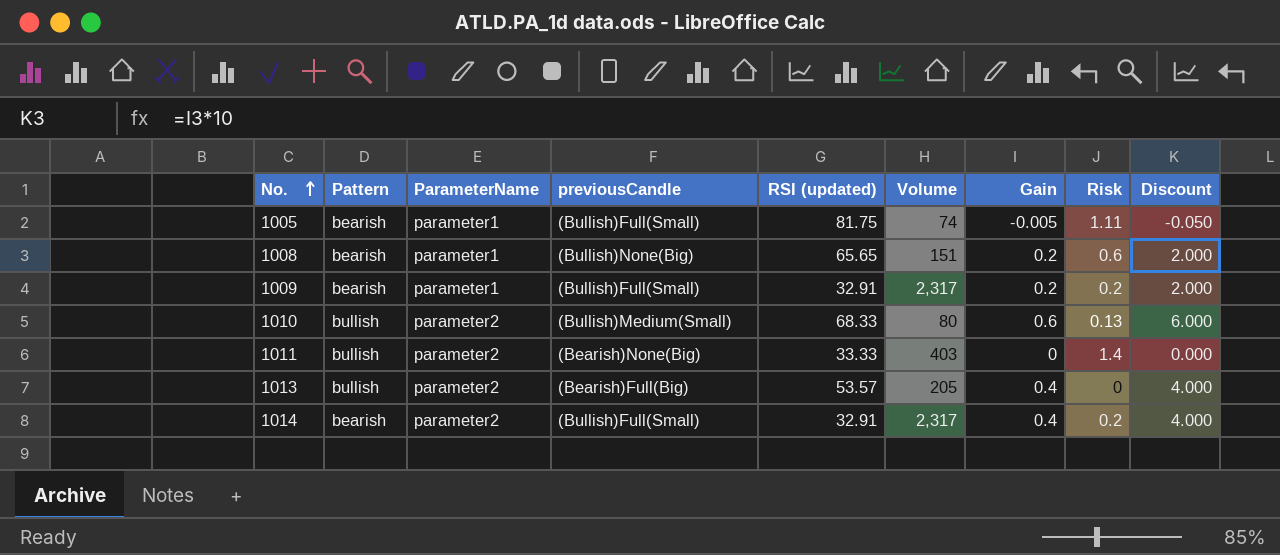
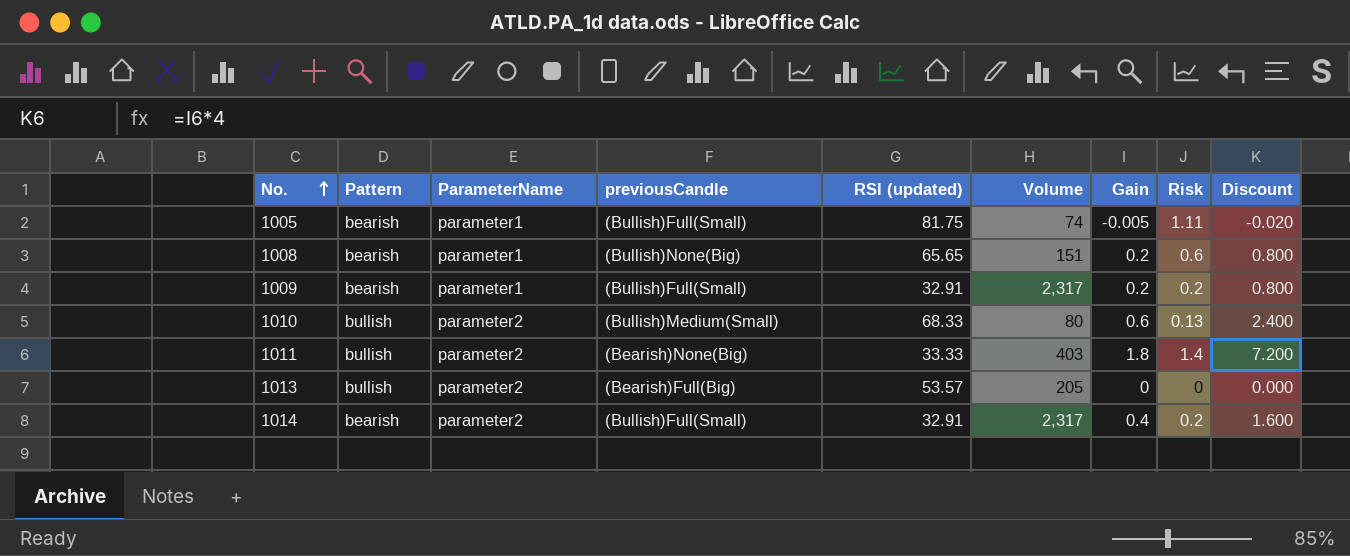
column Discount | formula: [Gain] * 10 -> [Gain] * 4
1011 | Gain: 0 -> 1.8
1013 | Gain: 0.4 -> 0

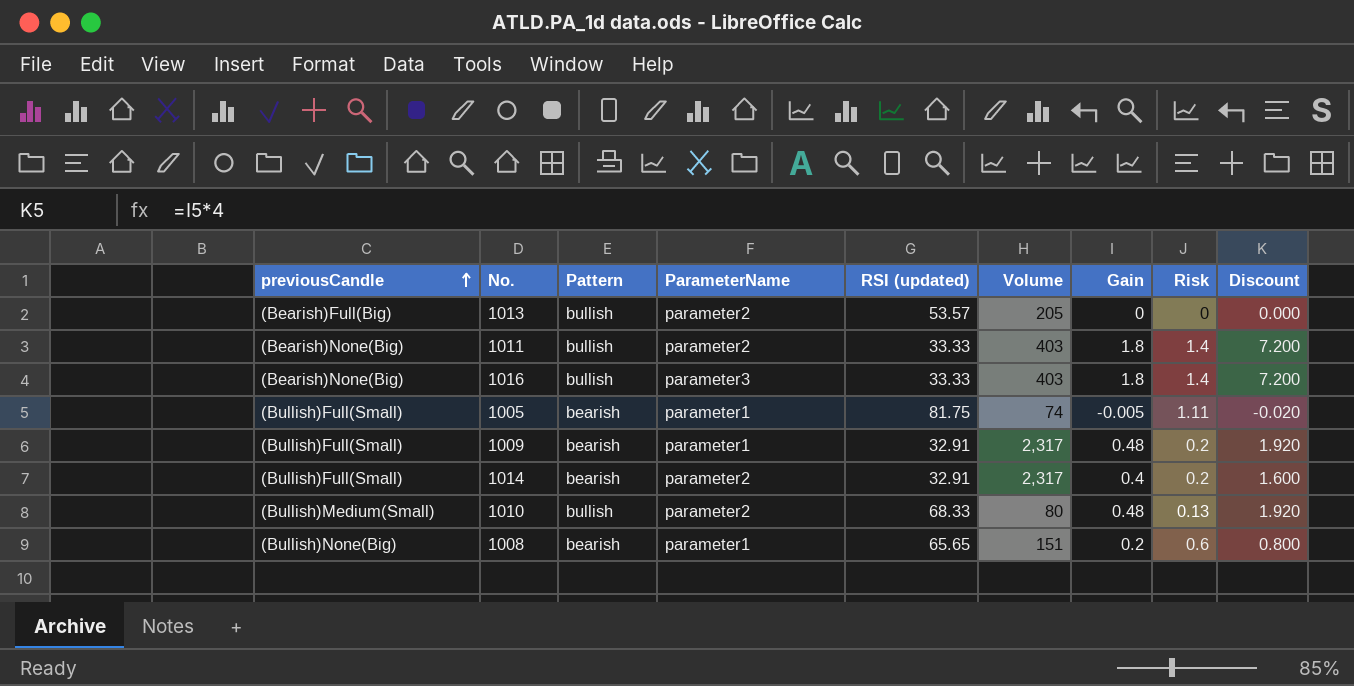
row order: No. ascending -> previousCandle ascending
column previousCandle | position: 4 -> 1
row 1016: none -> (Bearish)None(Big) | bullish | parameter3 | 33.33 | 403 | 1.8 | 1.4 | 7.200
1009 | Gain: 0.2 -> 0.48
1009 | Discount: 0.800 -> 1.920
1010 | Gain: 0.6 -> 0.48
1010 | Discount: 2.400 -> 1.920

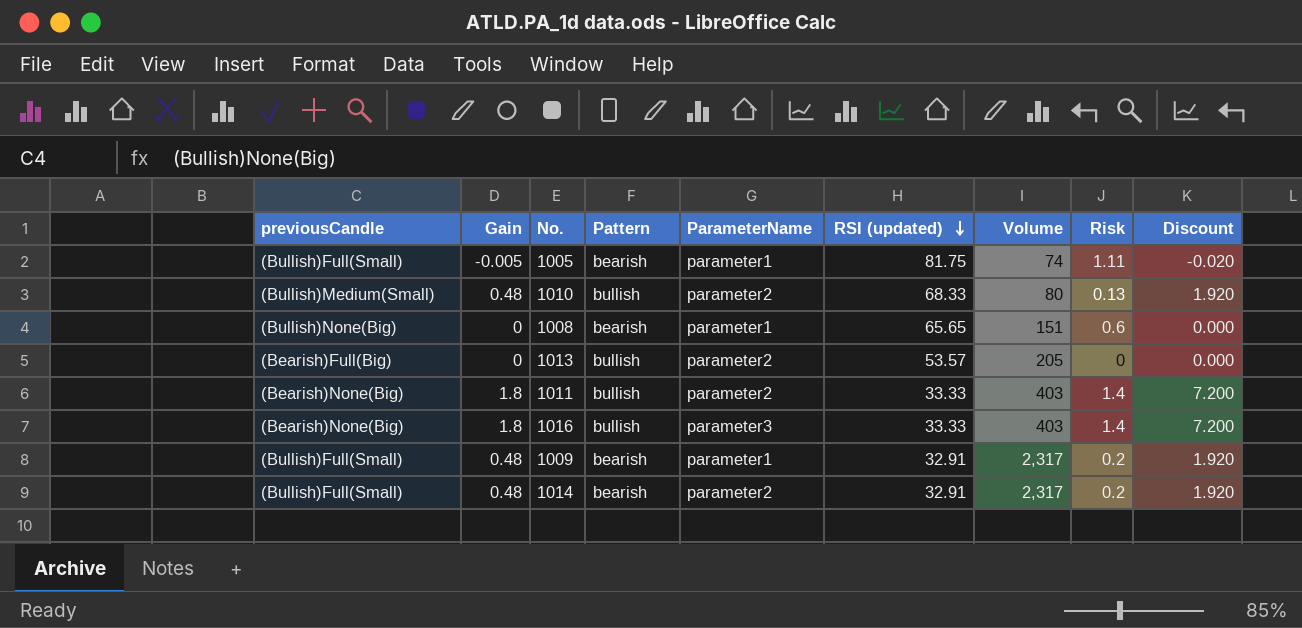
row order: previousCandle ascending -> RSI (updated) descending
column Gain | position: 7 -> 2
1008 | Gain: 0.2 -> 0
1008 | Discount: 0.800 -> 0.000
1014 | Gain: 0.4 -> 0.48
1014 | Discount: 1.600 -> 1.920

